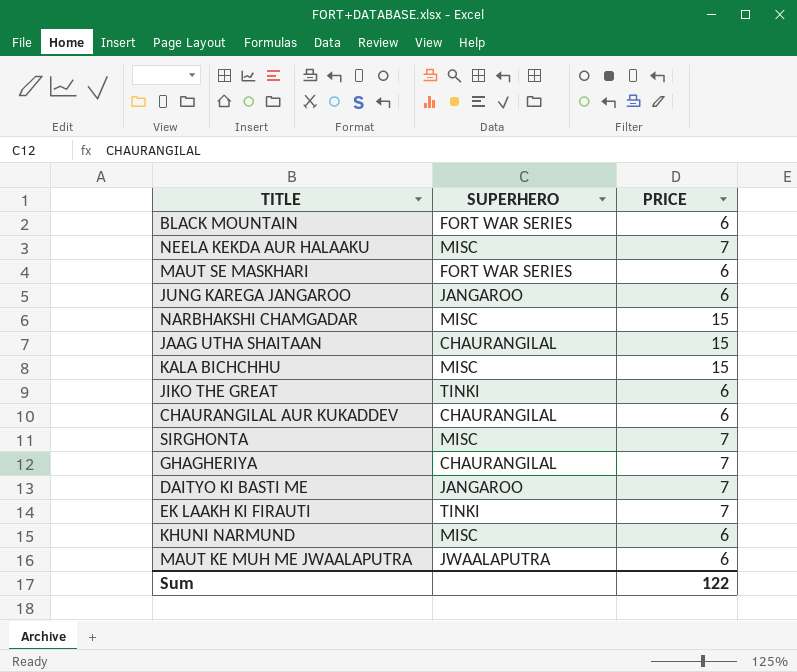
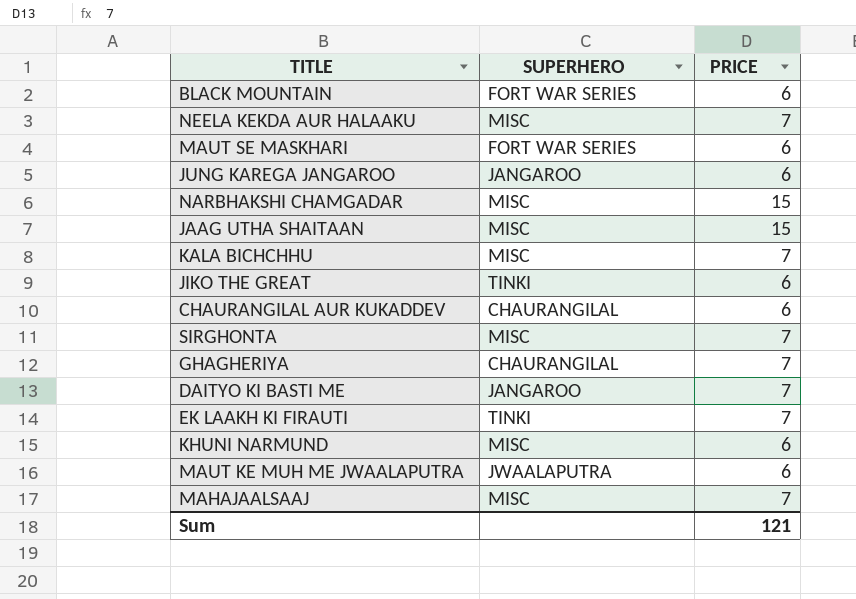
JAAG UTHA SHAITAAN | SUPERHERO: CHAURANGILAL -> MISC
KALA BICHCHHU | PRICE: 15 -> 7
row MAHAJAALSAAJ: none -> MISC | 7
Sum | PRICE: 122 -> 121

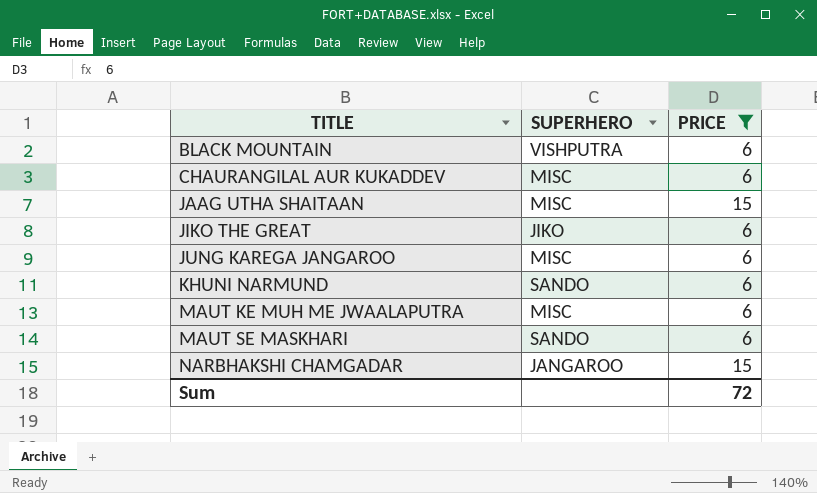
filter: none -> PRICE != 7
row order: none -> TITLE ascending
BLACK MOUNTAIN | SUPERHERO: FORT WAR SERIES -> VISHPUTRA
CHAURANGILAL AUR KUKADDEV | SUPERHERO: CHAURANGILAL -> MISC
JIKO THE GREAT | SUPERHERO: TINKI -> JIKO
JUNG KAREGA JANGAROO | SUPERHERO: JANGAROO -> MISC
KHUNI NARMUND | SUPERHERO: MISC -> SANDO
MAUT KE MUH ME JWAALAPUTRA | SUPERHERO: JWAALAPUTRA -> MISC
MAUT SE MASKHARI | SUPERHERO: FORT WAR SERIES -> SANDO
NARBHAKSHI CHAMGADAR | SUPERHERO: MISC -> JANGAROO
Sum | PRICE: 121 -> 72

